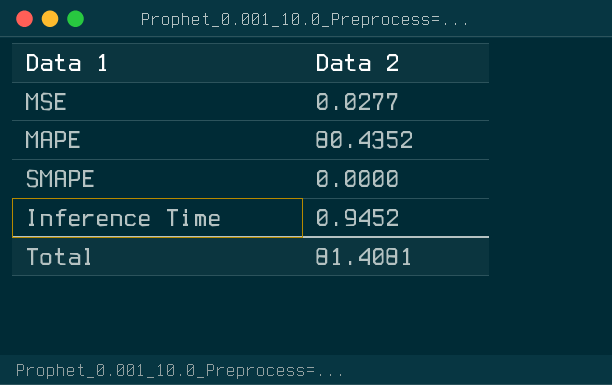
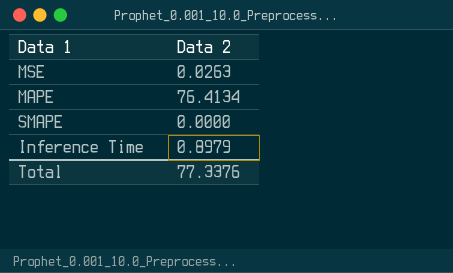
MSE | Data 2: 0.0277 -> 0.0263
MAPE | Data 2: 80.4352 -> 76.4134
Inference Time | Data 2: 0.9452 -> 0.8979
Total | Data 2: 81.4081 -> 77.3376

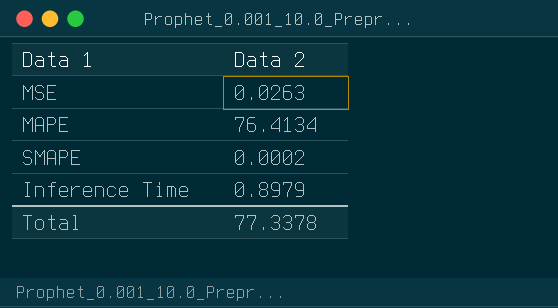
SMAPE | Data 2: 0.0000 -> 0.0002
Total | Data 2: 77.3376 -> 77.3378

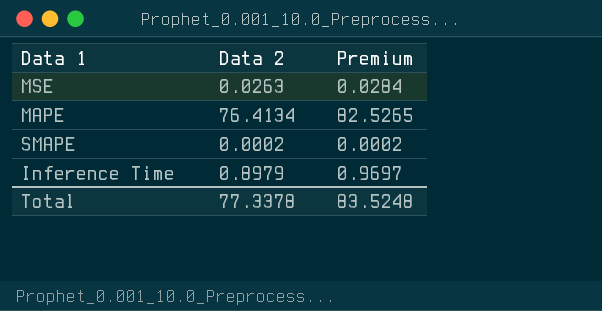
column Premium | formula: none -> [Data 2] * 1.08

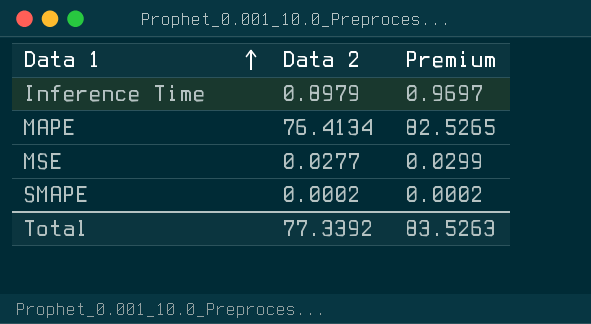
row order: none -> Data 1 ascending
MSE | Data 2: 0.0263 -> 0.0277
MSE | Premium: 0.0284 -> 0.0299
Total | Data 2: 77.3378 -> 77.3392
Total | Premium: 83.5248 -> 83.5263

